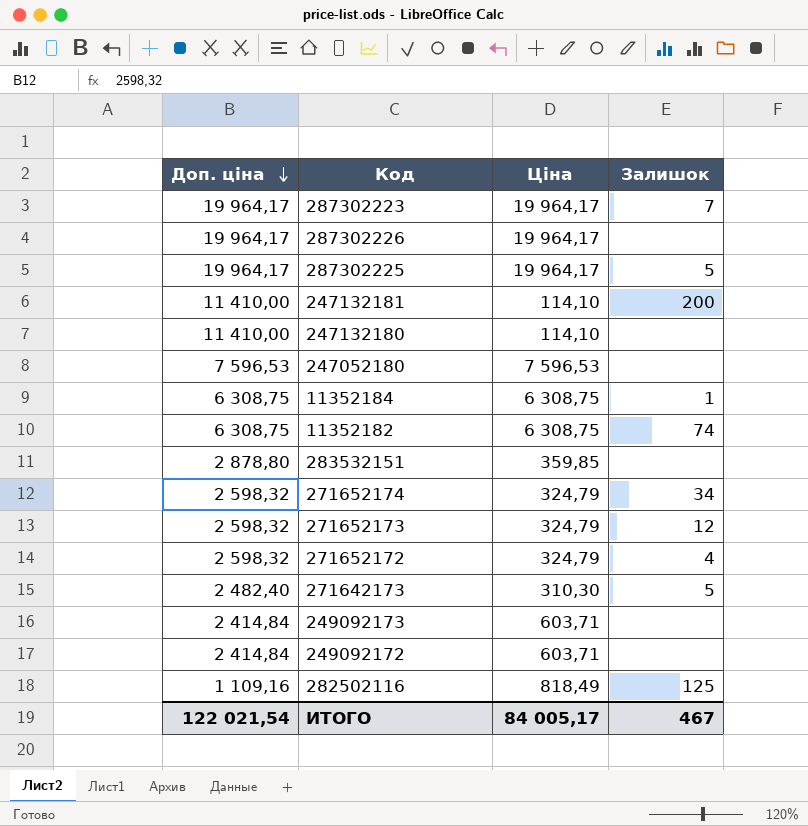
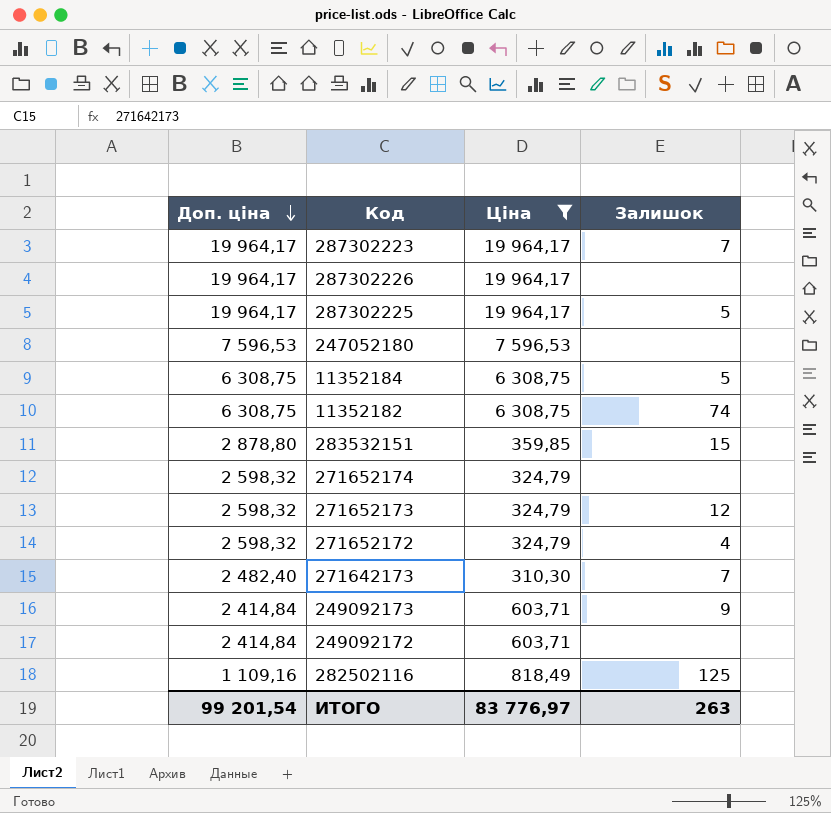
filter: none -> Ціна != 114,10
11352184 | Залишок: 1 -> 5
283532151 | Залишок: none -> 15
271652174 | Залишок: 34 -> none
271642173 | Залишок: 5 -> 7
249092173 | Залишок: none -> 9
ИТОГО | Доп. ціна: 122 021,54 -> 99 201,54
ИТОГО | Ціна: 84 005,17 -> 83 776,97
ИТОГО | Залишок: 467 -> 263

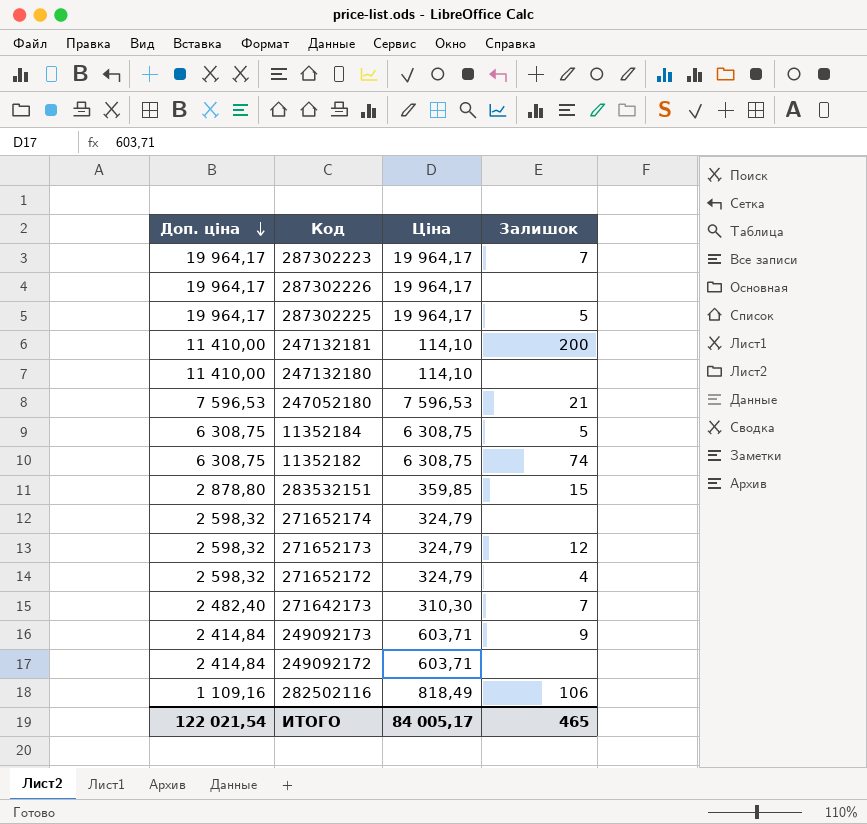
filter: Ціна != 114,10 -> none
247052180 | Залишок: none -> 21
282502116 | Залишок: 125 -> 106
ИТОГО | Доп. ціна: 99 201,54 -> 122 021,54
ИТОГО | Ціна: 83 776,97 -> 84 005,17
ИТОГО | Залишок: 263 -> 465

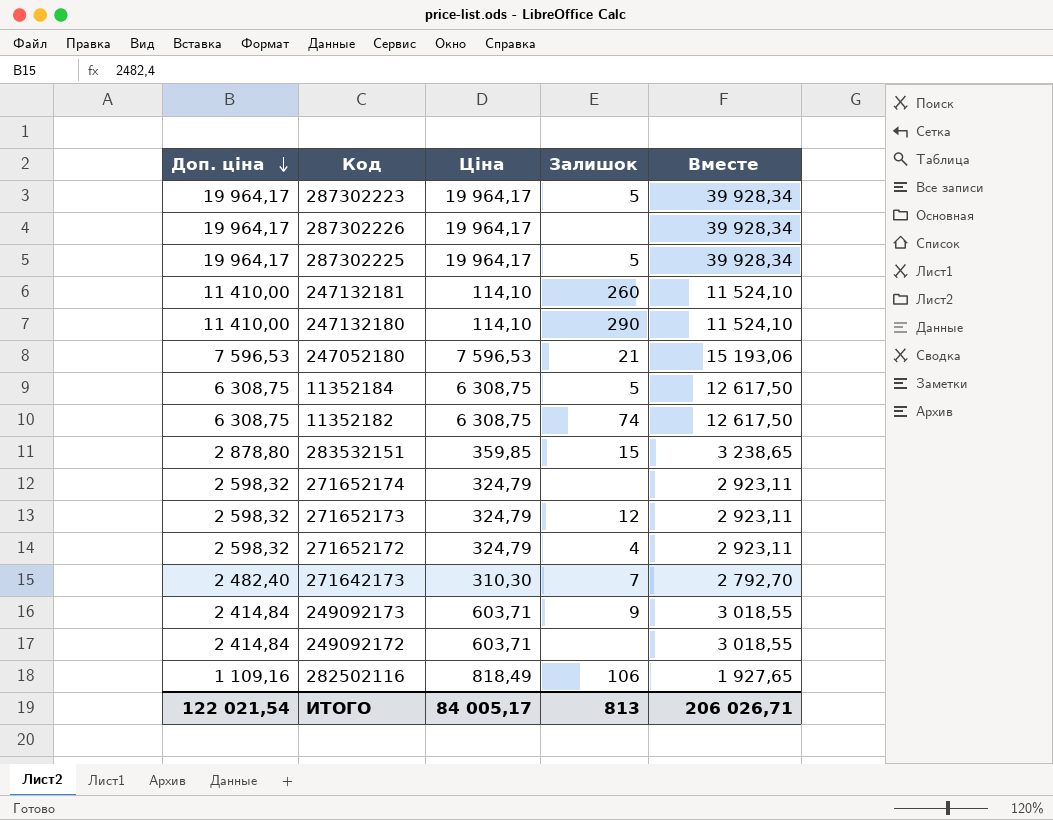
column Вместе | formula: none -> [Доп. ціна] + [Ціна]
287302223 | Залишок: 7 -> 5
247132181 | Залишок: 200 -> 260
247132180 | Залишок: none -> 290
ИТОГО | Залишок: 465 -> 813

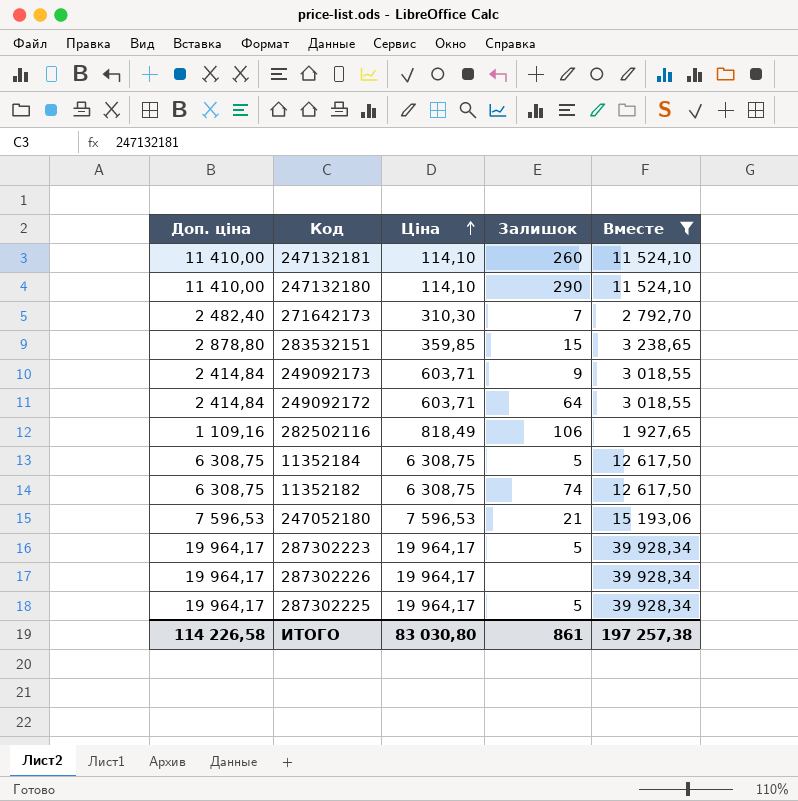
filter: none -> Вместе != 2 923,11
row order: Доп. ціна descending -> Ціна ascending
249092172 | Залишок: none -> 64
ИТОГО | Доп. ціна: 122 021,54 -> 114 226,58
ИТОГО | Ціна: 84 005,17 -> 83 030,80
ИТОГО | Залишок: 813 -> 861
ИТОГО | Вместе: 206 026,71 -> 197 257,38

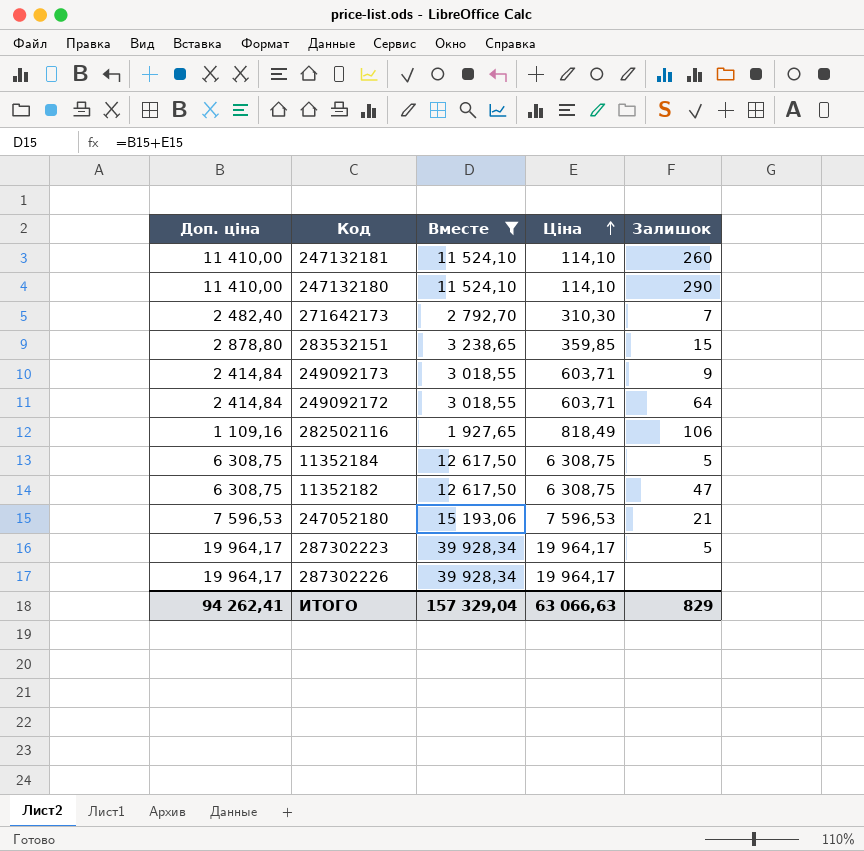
column Вместе | position: 5 -> 3
row 287302225: 19 964,17 | 19 964,17 | 5 | 39 928,34 -> none
11352182 | Залишок: 74 -> 47
ИТОГО | Доп. ціна: 114 226,58 -> 94 262,41
ИТОГО | Вместе: 197 257,38 -> 157 329,04
ИТОГО | Ціна: 83 030,80 -> 63 066,63
ИТОГО | Залишок: 861 -> 829

